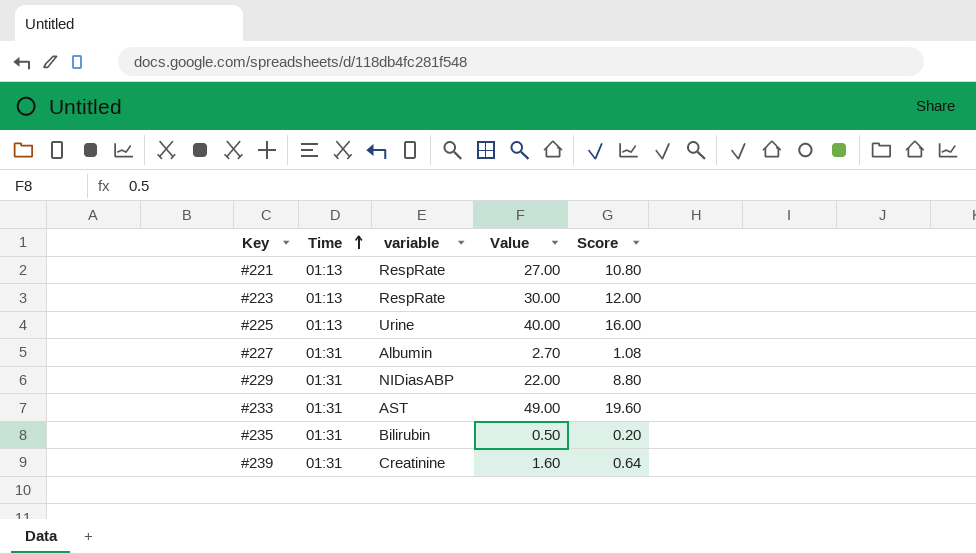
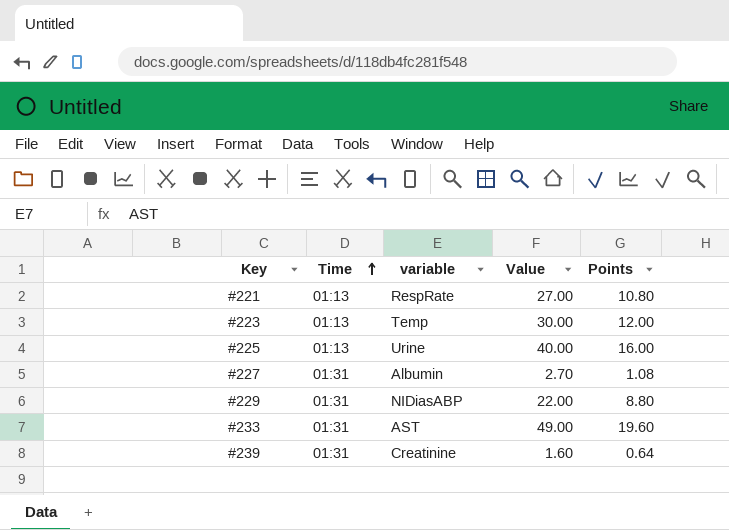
column name: Score -> Points
row #235: 01:31 | Bilirubin | 0.50 | 0.20 -> none
#223 | variable: RespRate -> Temp

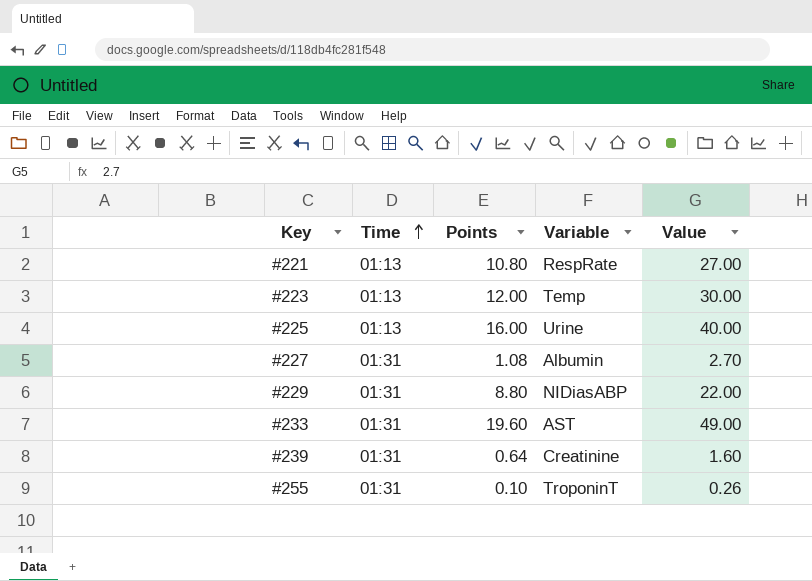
column Points | position: 5 -> 3
column name: variable -> Variable
row #255: none -> 01:31 | 0.10 | TroponinT | 0.26

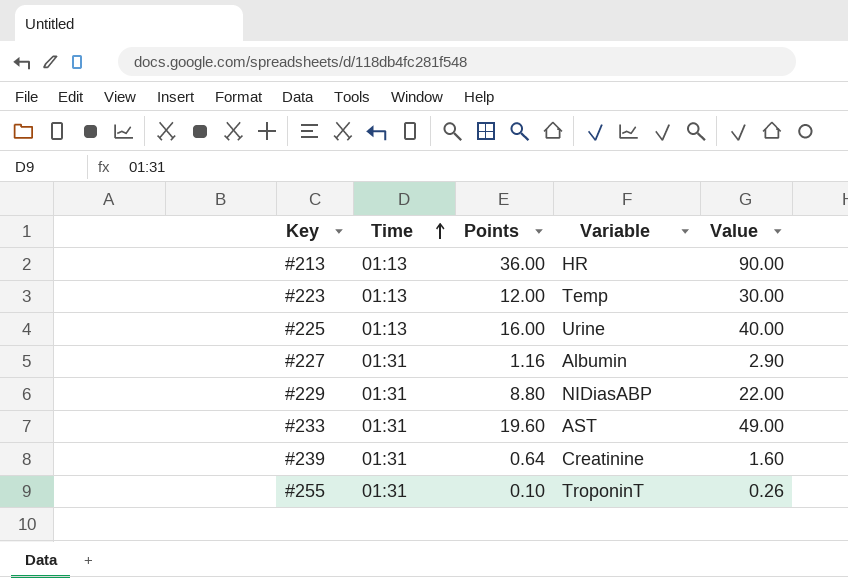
row #221: 01:13 | 10.80 | RespRate | 27.00 -> none
row #213: none -> 01:13 | 36.00 | HR | 90.00
#227 | Points: 1.08 -> 1.16
#227 | Value: 2.70 -> 2.90

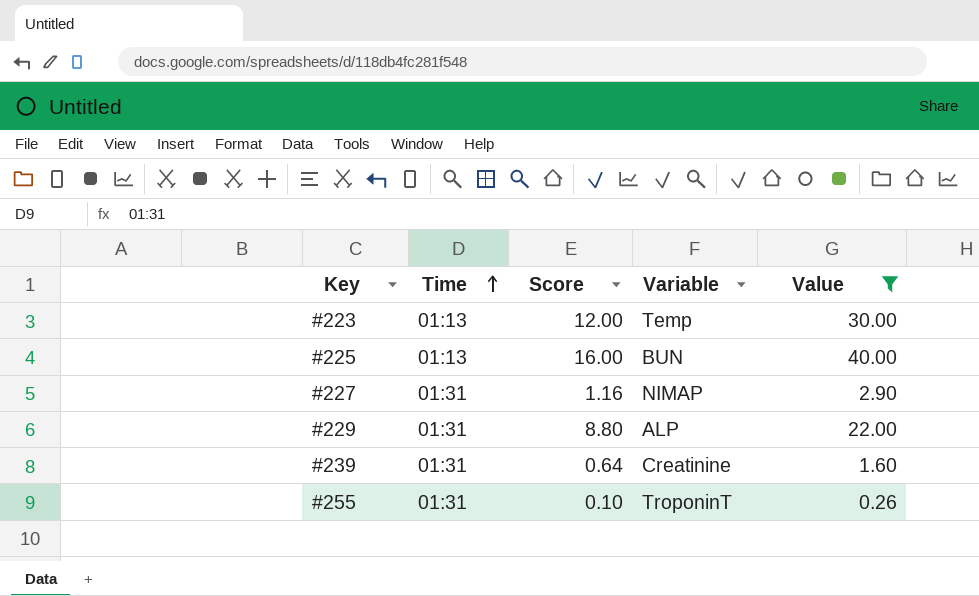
filter: none -> Value <= 40.00
column name: Points -> Score
#225 | Variable: Urine -> BUN
#227 | Variable: Albumin -> NIMAP
#229 | Variable: NIDiasABP -> ALP

